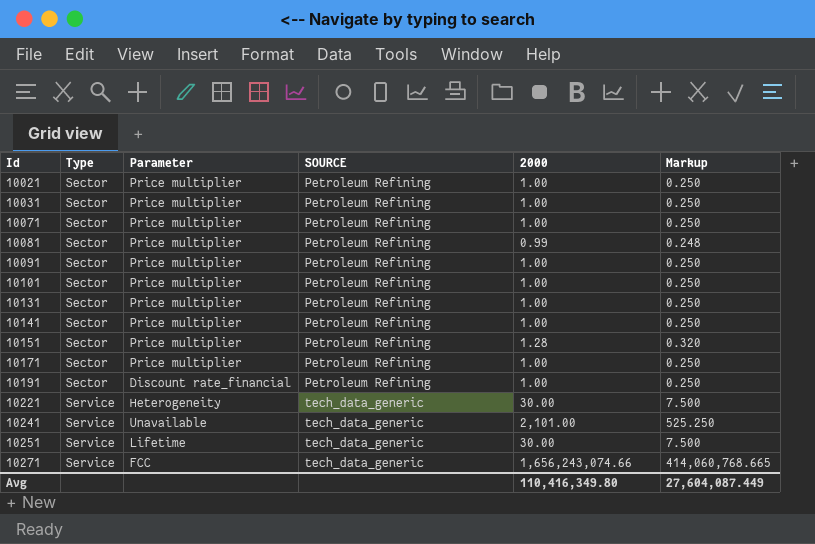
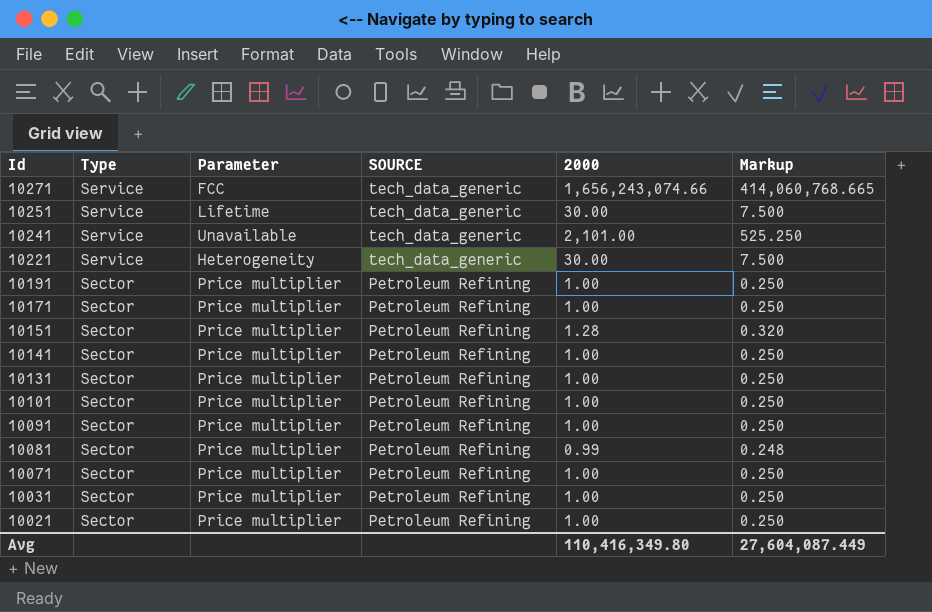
row order: Id ascending -> Id descending
10191 | Parameter: Discount rate_financial -> Price multiplier

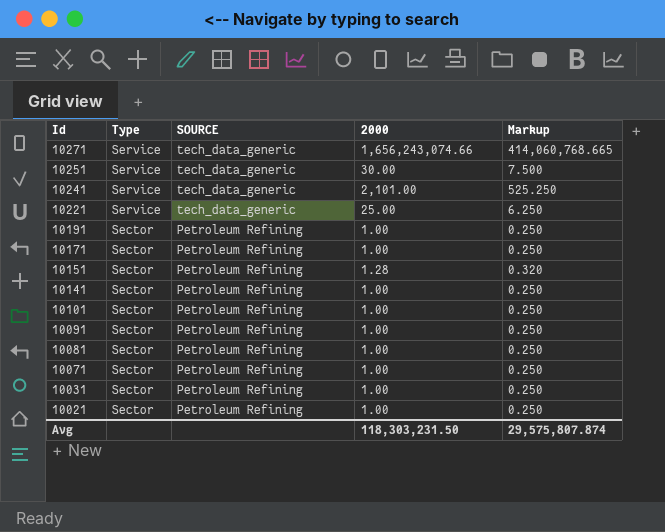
column Parameter | position: 3 -> none
row 10131: Sector | Price multiplier | Petroleum Refining | 1.00 | 0.250 -> none
10221 | 2000: 30.00 -> 25.00
10221 | Markup: 7.500 -> 6.250
10081 | 2000: 0.99 -> 1.00
10081 | Markup: 0.248 -> 0.250
Avg | 2000: 110,416,349.80 -> 118,303,231.50
Avg | Markup: 27,604,087.449 -> 29,575,807.874

